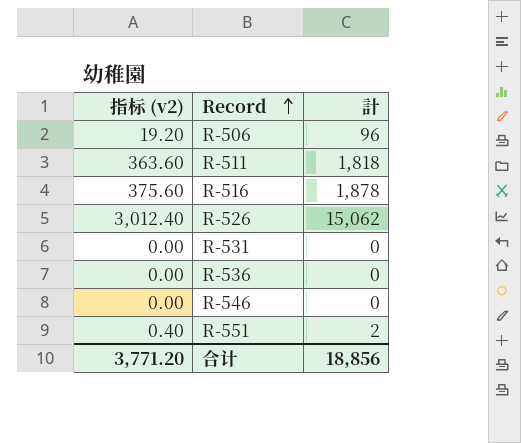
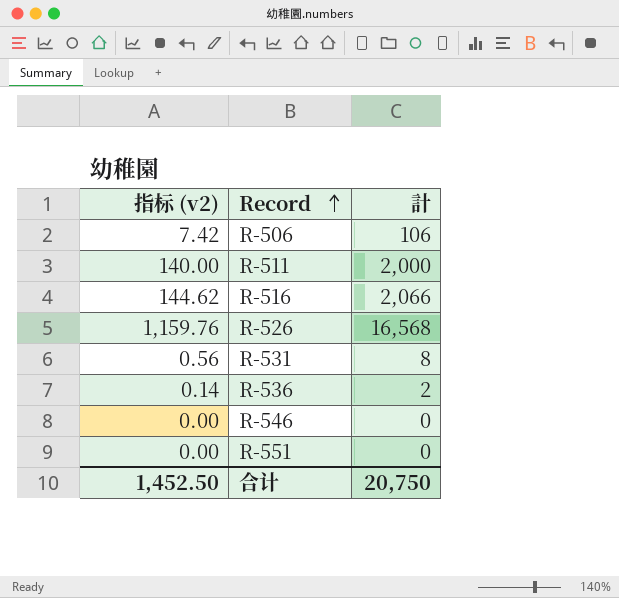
column 指标 (v2) | formula: [計] * 0.2 -> [計] * 0.07
R-506 | 計: 96 -> 106
R-511 | 計: 1,818 -> 2,000
R-516 | 計: 1,878 -> 2,066
R-526 | 計: 15,062 -> 16,568
R-531 | 計: 0 -> 8
R-536 | 計: 0 -> 2
R-551 | 計: 2 -> 0
合计 | 指标 (v2): 3,771.20 -> 1,452.50
合计 | 計: 18,856 -> 20,750

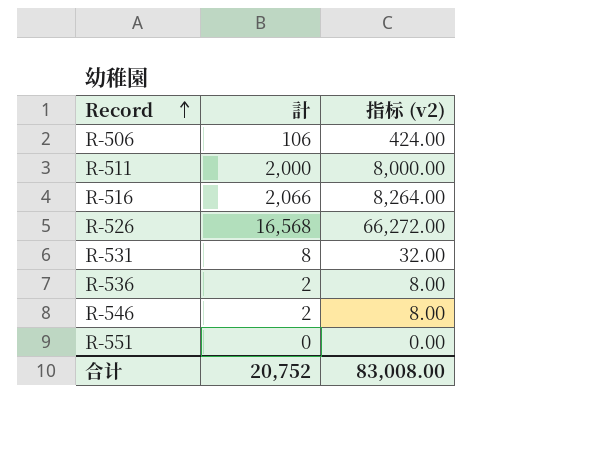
column 指标 (v2) | formula: [計] * 0.07 -> [計] * 4
column 指标 (v2) | position: 1 -> 3
R-546 | 計: 0 -> 2
合计 | 計: 20,750 -> 20,752
合计 | 指标 (v2): 1,452.50 -> 83,008.00

